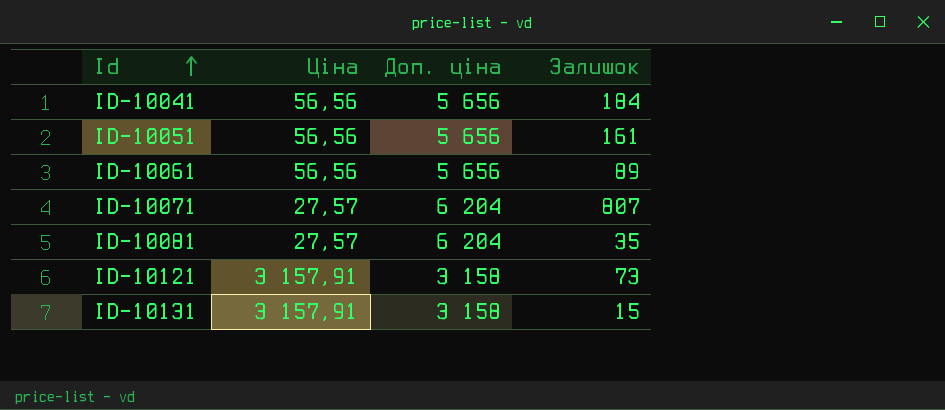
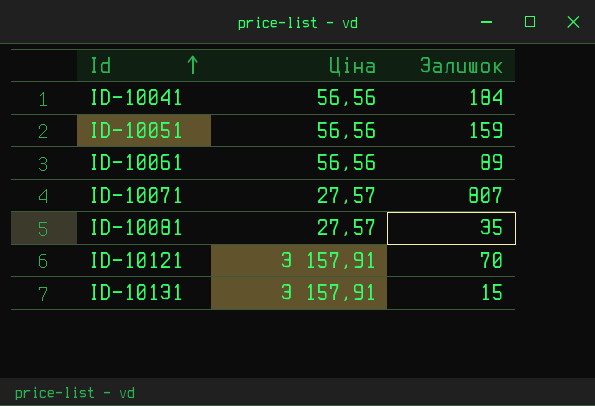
column Доп. ціна | position: 3 -> none
ID-10051 | Залишок: 161 -> 159
ID-10121 | Залишок: 73 -> 70

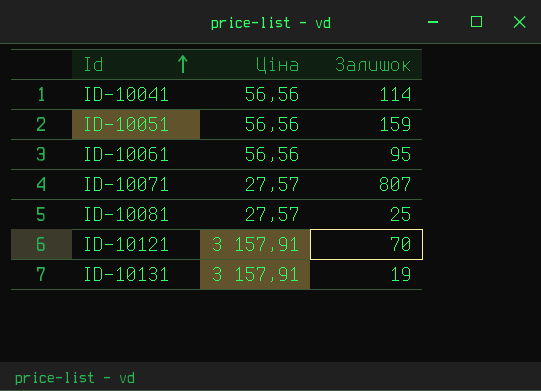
ID-10041 | Залишок: 184 -> 114
ID-10061 | Залишок: 89 -> 95
ID-10081 | Залишок: 35 -> 25
ID-10131 | Залишок: 15 -> 19

